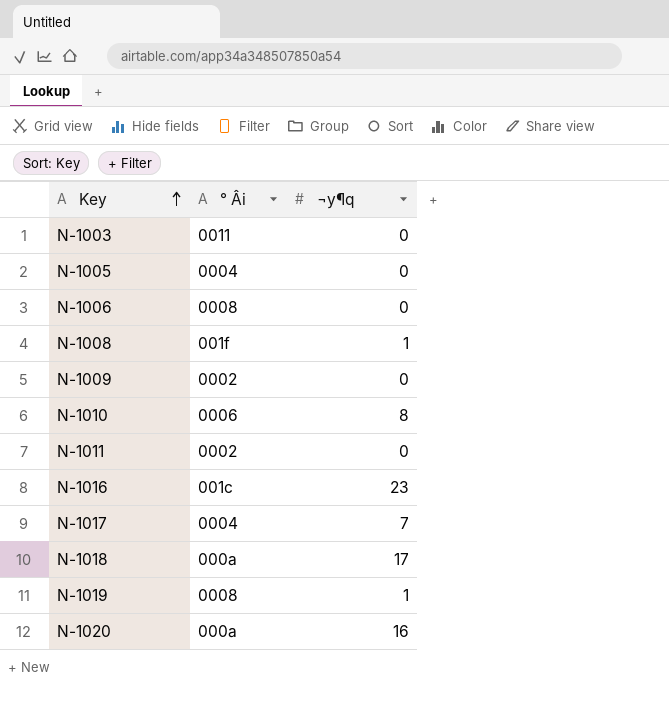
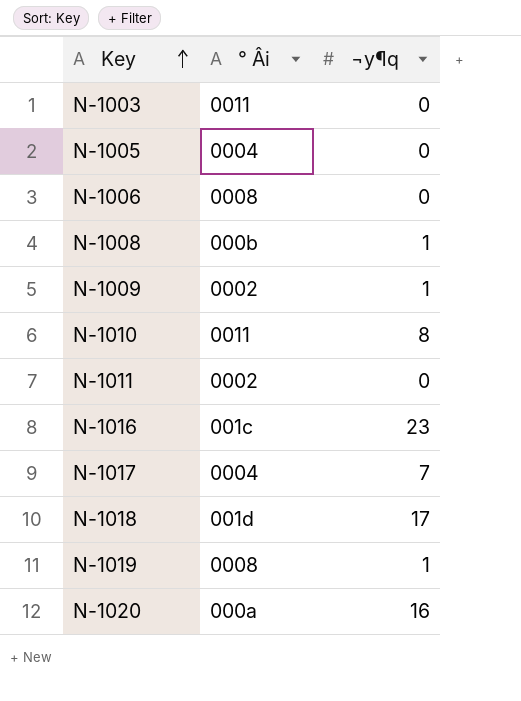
N-1008 | ° Âi: 001f -> 000b
N-1009 | ¬y¶q: 0 -> 1
N-1010 | ° Âi: 0006 -> 0011
N-1018 | ° Âi: 000a -> 001d

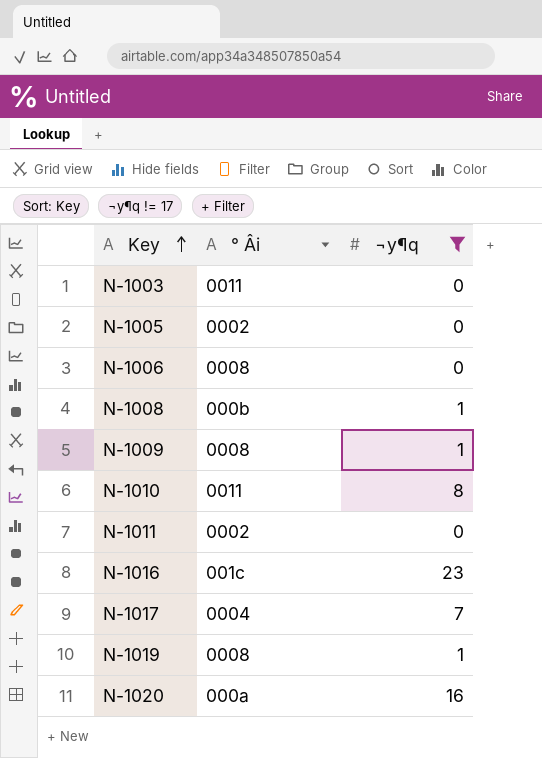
filter: none -> ¬y¶q != 17
N-1005 | ° Âi: 0004 -> 0002
N-1009 | ° Âi: 0002 -> 0008

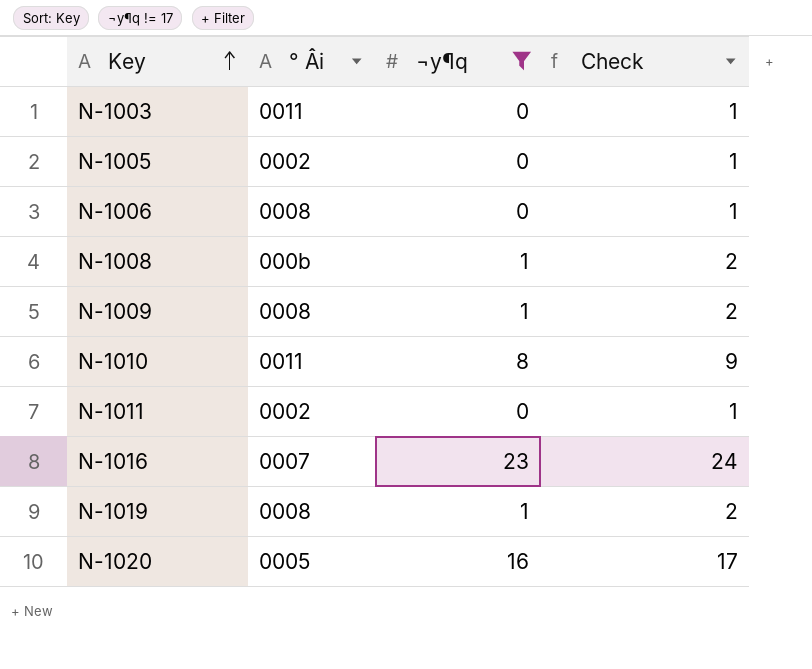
column Check | formula: none -> [¬y¶q] + 1
row N-1017: 0004 | 7 -> none
N-1016 | ° Âi: 001c -> 0007
N-1020 | ° Âi: 000a -> 0005

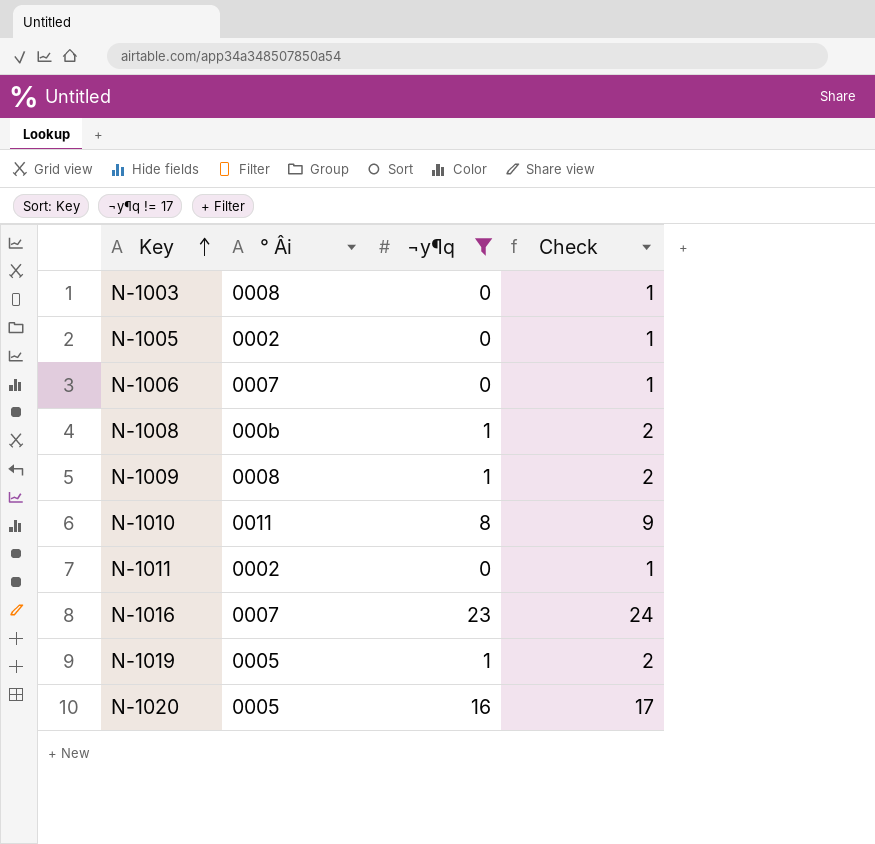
N-1003 | ° Âi: 0011 -> 0008
N-1006 | ° Âi: 0008 -> 0007
N-1019 | ° Âi: 0008 -> 0005

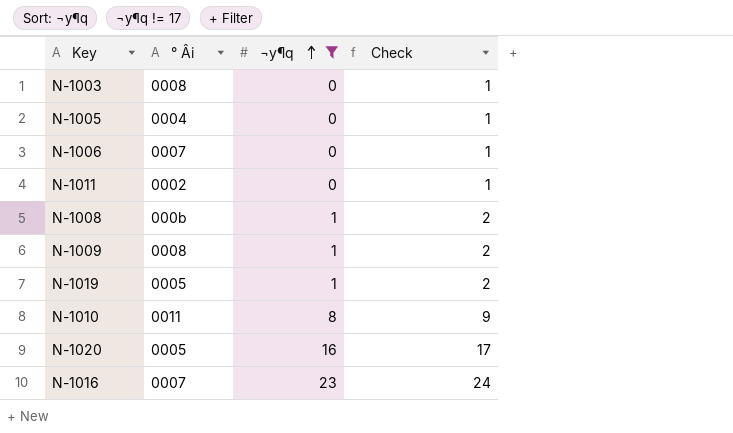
row order: Key ascending -> ¬y¶q ascending
N-1005 | ° Âi: 0002 -> 0004

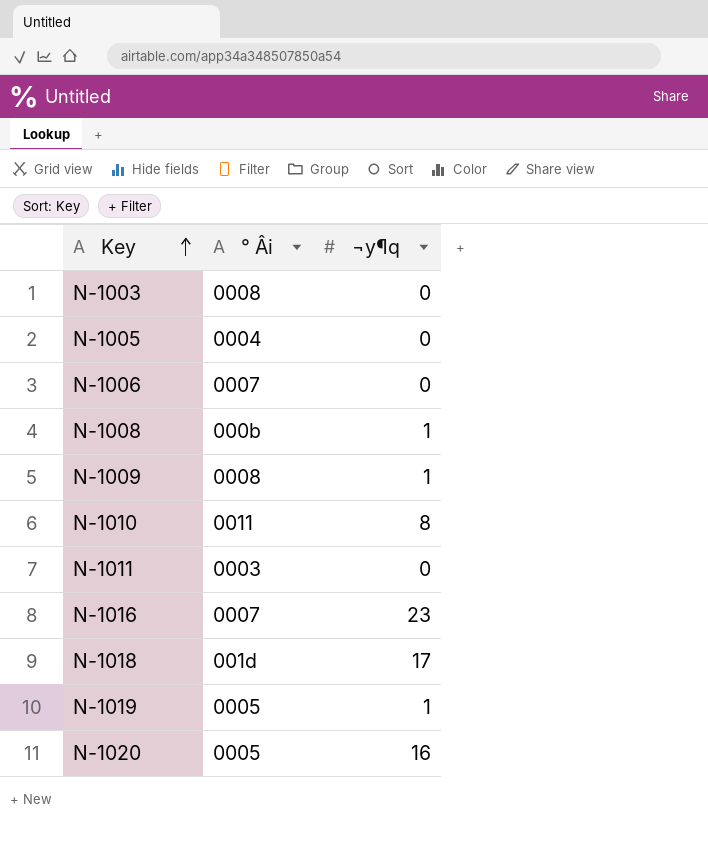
filter: ¬y¶q != 17 -> none
row order: ¬y¶q ascending -> Key ascending
column Check | formula: [¬y¶q] + 1 -> none
N-1011 | ° Âi: 0002 -> 0003

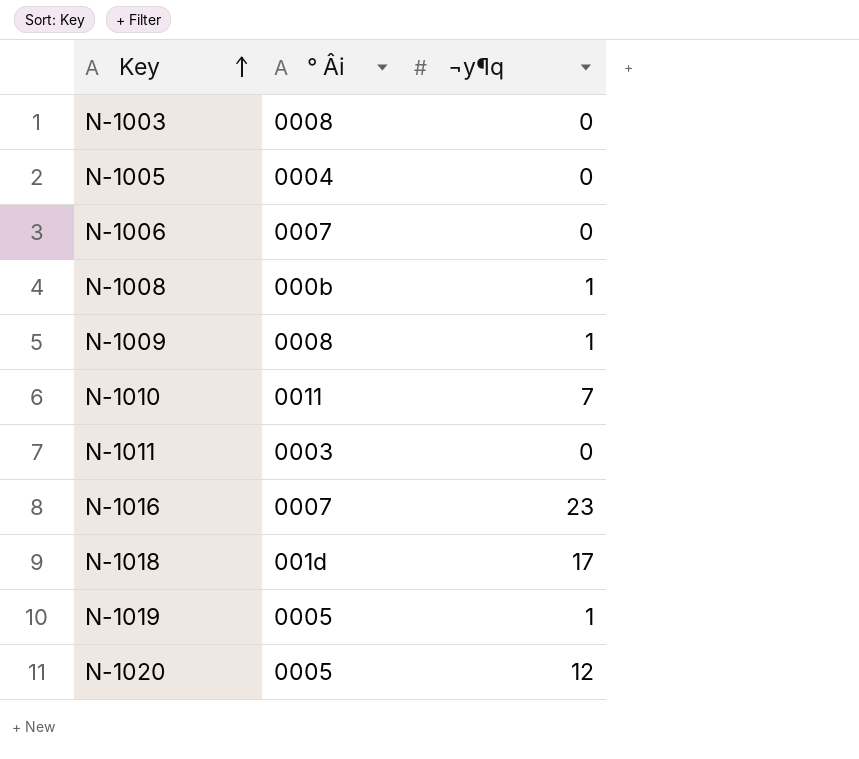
N-1010 | ¬y¶q: 8 -> 7
N-1020 | ¬y¶q: 16 -> 12

